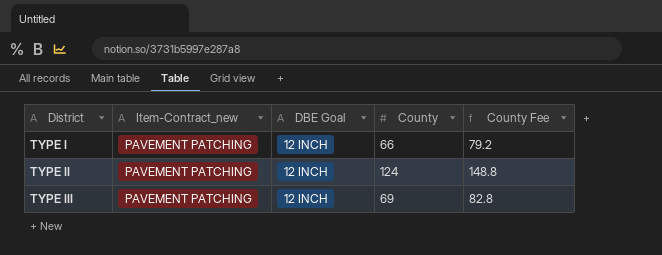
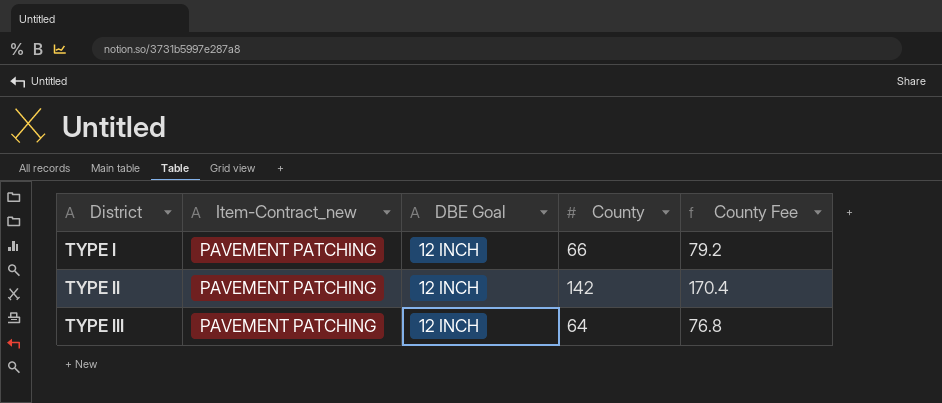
TYPE II | County: 124 -> 142
TYPE II | County Fee: 148.8 -> 170.4
TYPE III | County: 69 -> 64
TYPE III | County Fee: 82.8 -> 76.8

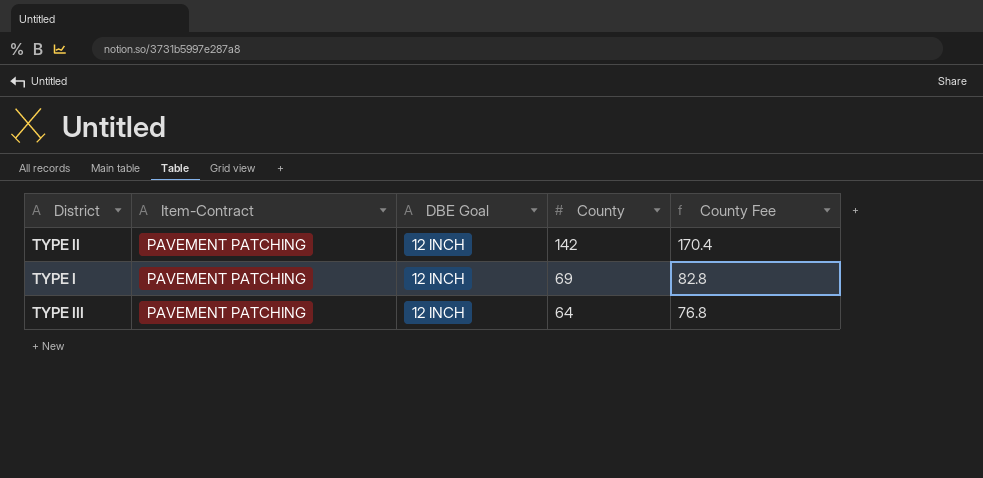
row order: District ascending -> County descending
column name: Item-Contract_new -> Item-Contract
TYPE I | County: 66 -> 69
TYPE I | County Fee: 79.2 -> 82.8

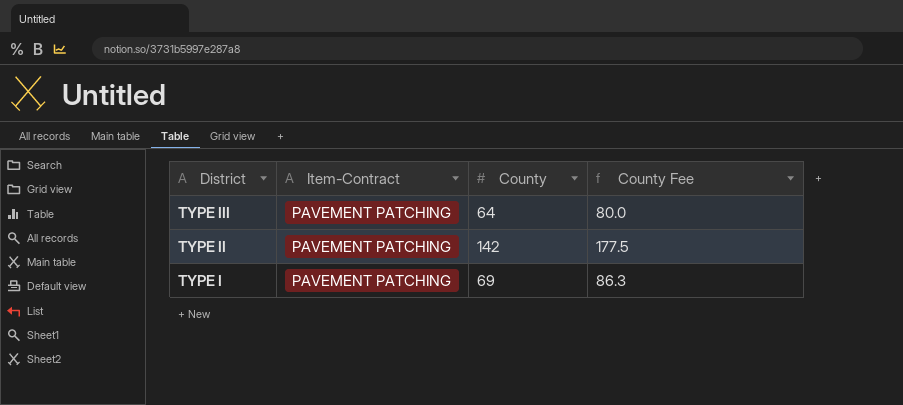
row order: County descending -> District descending
column DBE Goal | position: 3 -> none
column County Fee | formula: [County] * 1.2 -> [County] * 1.25

